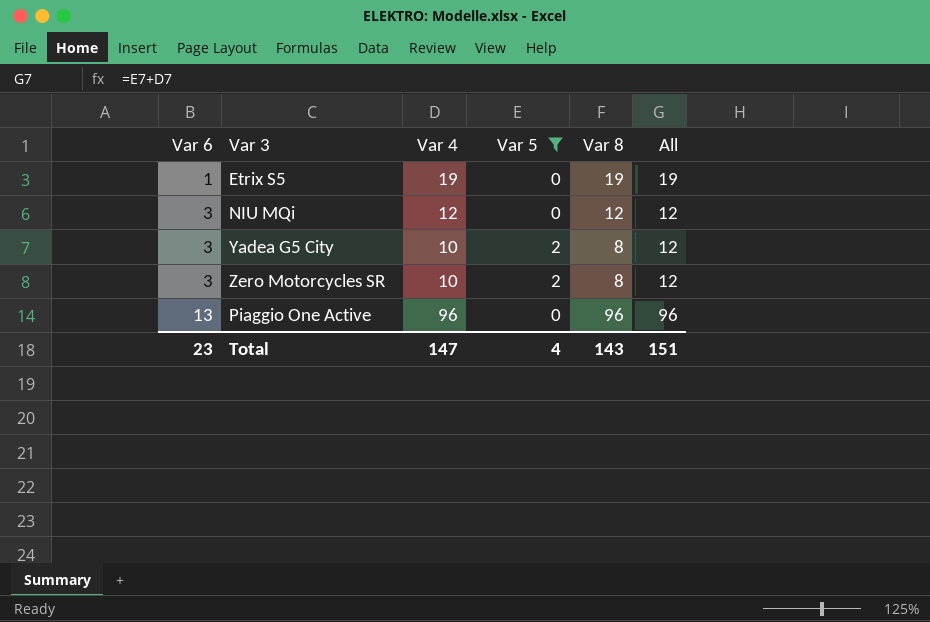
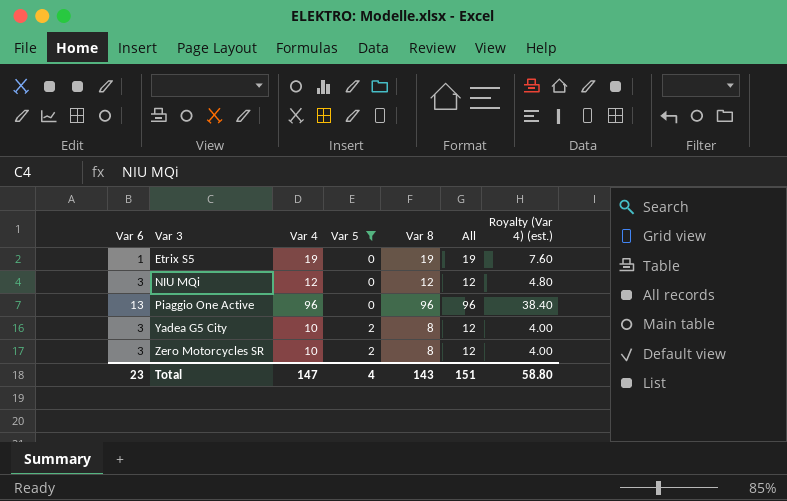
row order: Var 6 ascending -> Var 3 ascending
column Royalty (Var 4) (est.) | formula: none -> [Var 4] * 0.4

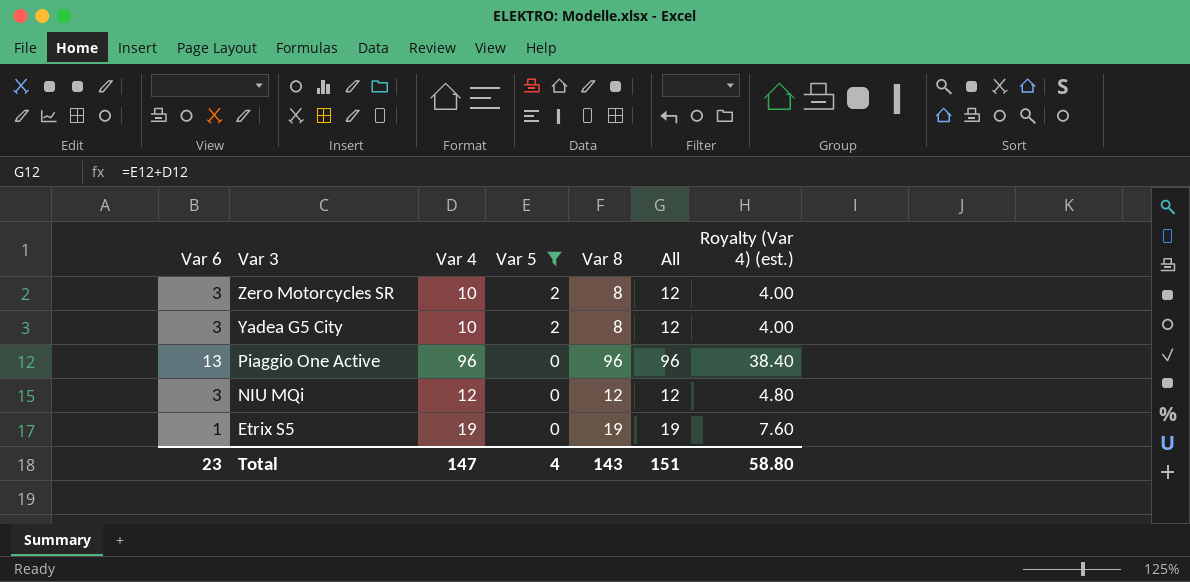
row order: Var 3 ascending -> Var 3 descending

